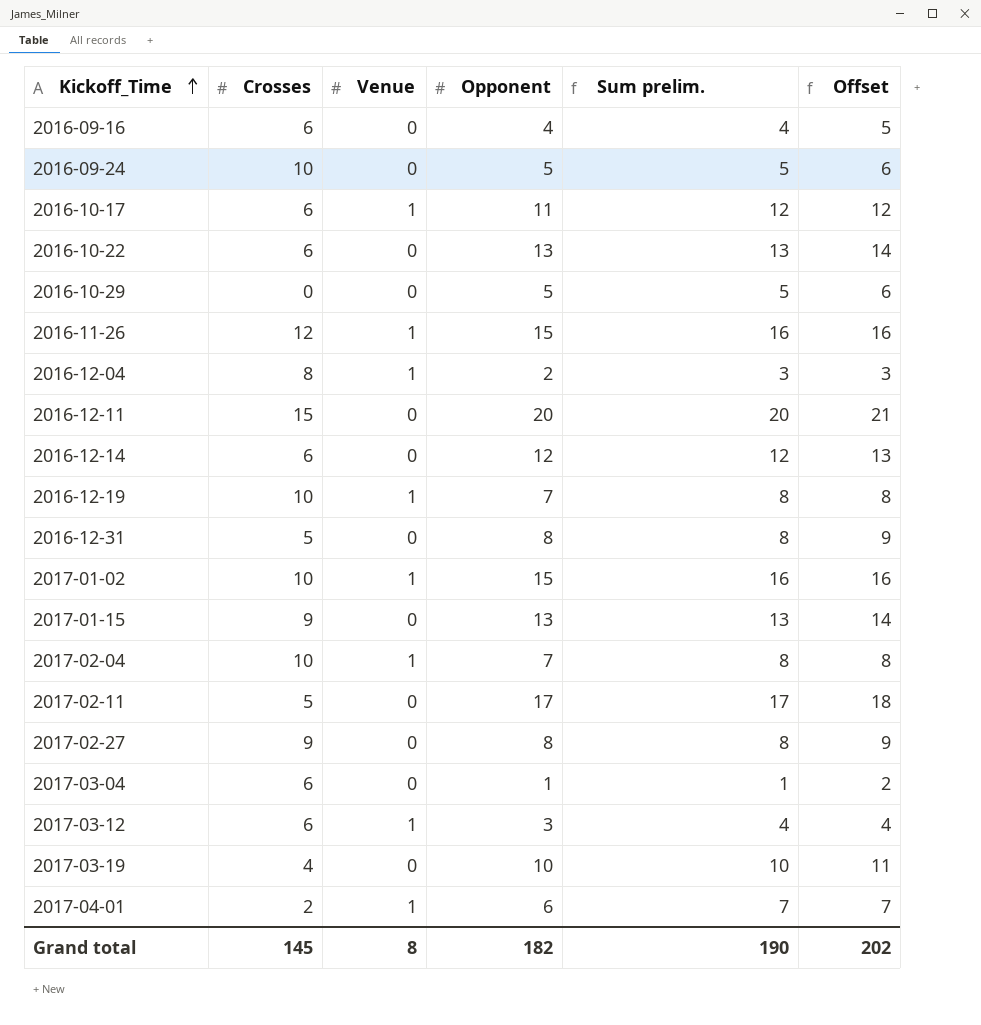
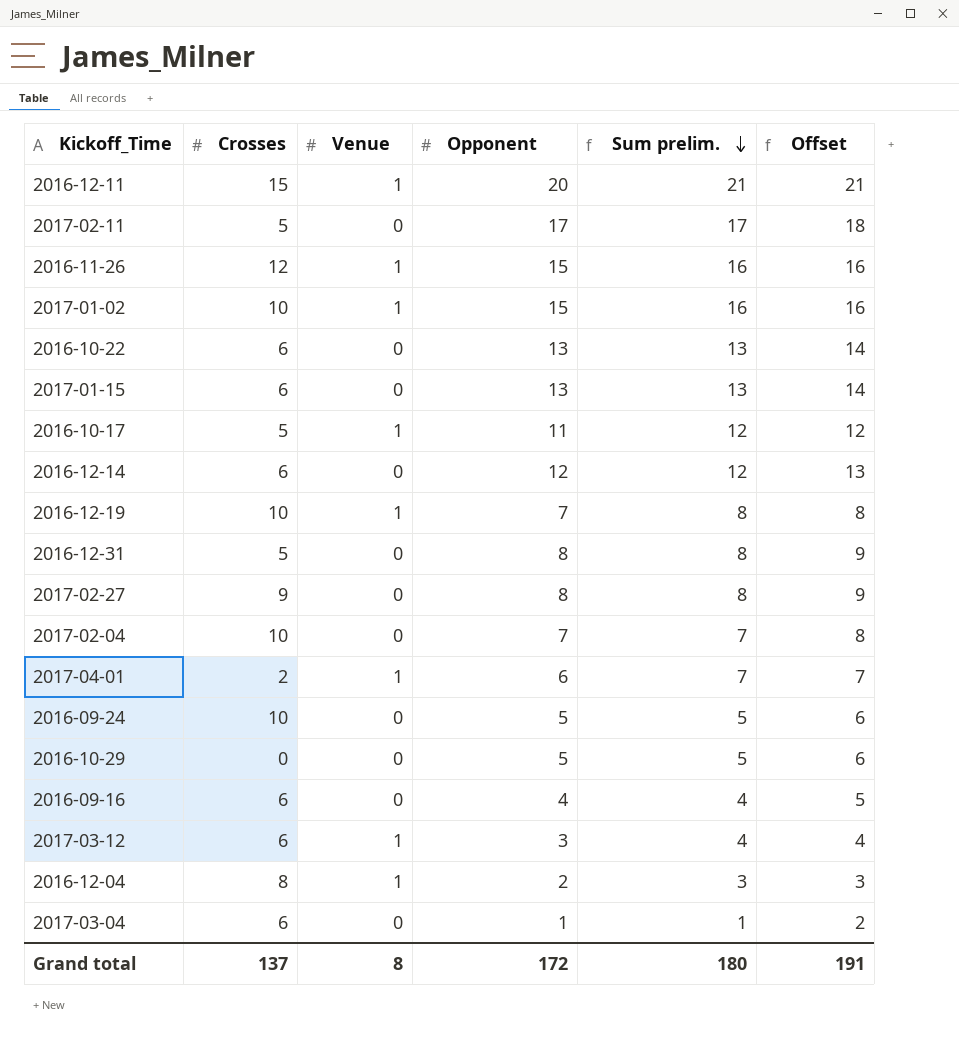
row order: Kickoff_Time ascending -> Sum prelim. descending
row 2017-03-19: 4 | 0 | 10 | 10 | 11 -> none
2016-12-11 | Venue: 0 -> 1
2016-12-11 | Sum prelim.: 20 -> 21
2017-01-15 | Crosses: 9 -> 6
2016-10-17 | Crosses: 6 -> 5
2017-02-04 | Venue: 1 -> 0
2017-02-04 | Sum prelim.: 8 -> 7
Grand total | Crosses: 145 -> 137
Grand total | Opponent: 182 -> 172
Grand total | Sum prelim.: 190 -> 180
Grand total | Offset: 202 -> 191

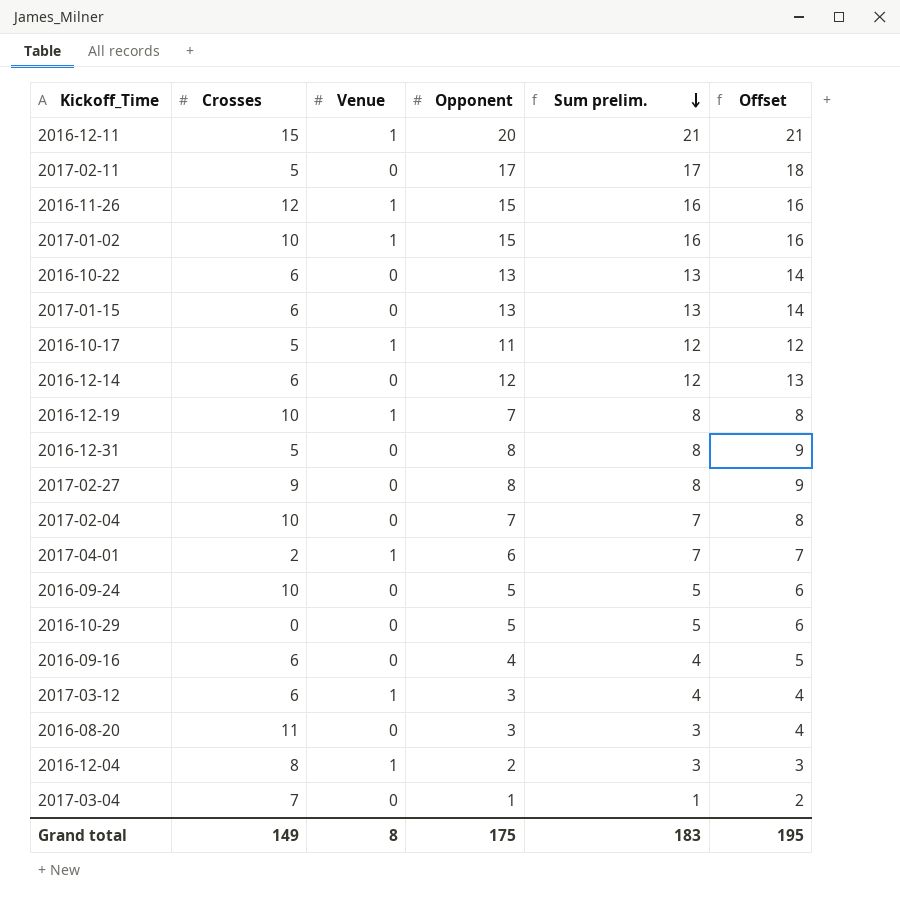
row 2016-08-20: none -> 11 | 0 | 3 | 3 | 4
2017-03-04 | Crosses: 6 -> 7
Grand total | Crosses: 137 -> 149
Grand total | Opponent: 172 -> 175
Grand total | Sum prelim.: 180 -> 183
Grand total | Offset: 191 -> 195

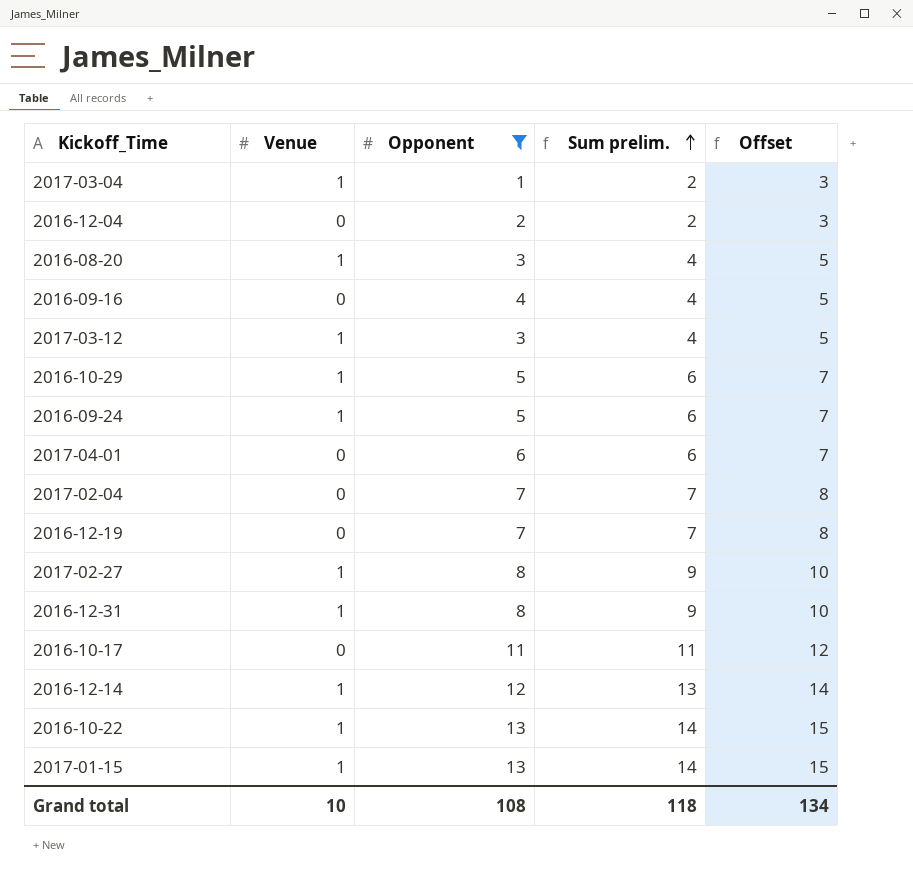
filter: none -> Opponent <= 13
row order: Sum prelim. descending -> Sum prelim. ascending
column Crosses | position: 2 -> none
column Offset | formula: [Opponent] + 1 -> [Sum prelim.] + 1
2017-03-04 | Venue: 0 -> 1
2017-03-04 | Sum prelim.: 1 -> 2
2016-12-04 | Venue: 1 -> 0
2016-12-04 | Sum prelim.: 3 -> 2
2016-08-20 | Venue: 0 -> 1
2016-08-20 | Sum prelim.: 3 -> 4
2016-10-29 | Venue: 0 -> 1
2016-10-29 | Sum prelim.: 5 -> 6
2016-09-24 | Venue: 0 -> 1
2016-09-24 | Sum prelim.: 5 -> 6
2017-04-01 | Venue: 1 -> 0
2017-04-01 | Sum prelim.: 7 -> 6
2016-12-19 | Venue: 1 -> 0
2016-12-19 | Sum prelim.: 8 -> 7
2017-02-27 | Venue: 0 -> 1
2017-02-27 | Sum prelim.: 8 -> 9
2016-12-31 | Venue: 0 -> 1
2016-12-31 | Sum prelim.: 8 -> 9
2016-10-17 | Venue: 1 -> 0
2016-10-17 | Sum prelim.: 12 -> 11
2016-12-14 | Venue: 0 -> 1
2016-12-14 | Sum prelim.: 12 -> 13
2016-10-22 | Venue: 0 -> 1
2016-10-22 | Sum prelim.: 13 -> 14
2017-01-15 | Venue: 0 -> 1
2017-01-15 | Sum prelim.: 13 -> 14
Grand total | Venue: 8 -> 10
Grand total | Opponent: 175 -> 108
Grand total | Sum prelim.: 183 -> 118
Grand total | Offset: 195 -> 134

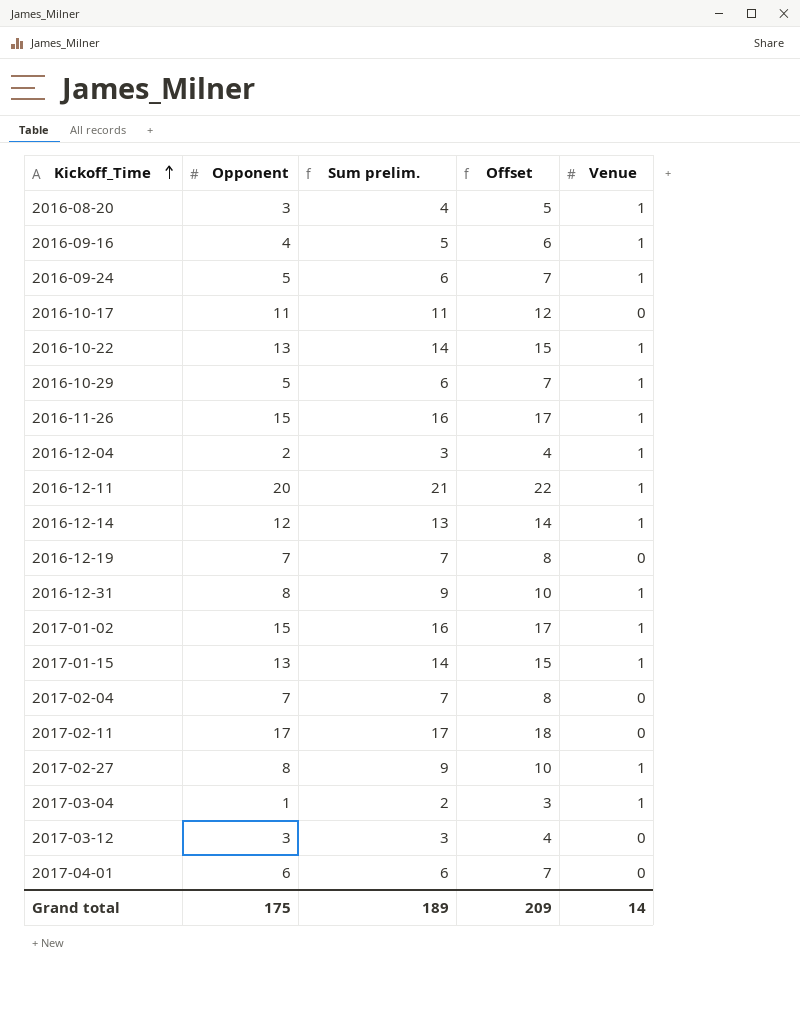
filter: Opponent <= 13 -> none
row order: Sum prelim. ascending -> Kickoff_Time ascending
column Venue | position: 2 -> 5
2016-09-16 | Sum prelim.: 4 -> 5
2016-09-16 | Offset: 5 -> 6
2016-09-16 | Venue: 0 -> 1
2016-12-04 | Sum prelim.: 2 -> 3
2016-12-04 | Offset: 3 -> 4
2016-12-04 | Venue: 0 -> 1
2017-03-12 | Sum prelim.: 4 -> 3
2017-03-12 | Offset: 5 -> 4
2017-03-12 | Venue: 1 -> 0
Grand total | Opponent: 108 -> 175
Grand total | Sum prelim.: 118 -> 189
Grand total | Offset: 134 -> 209
Grand total | Venue: 10 -> 14

